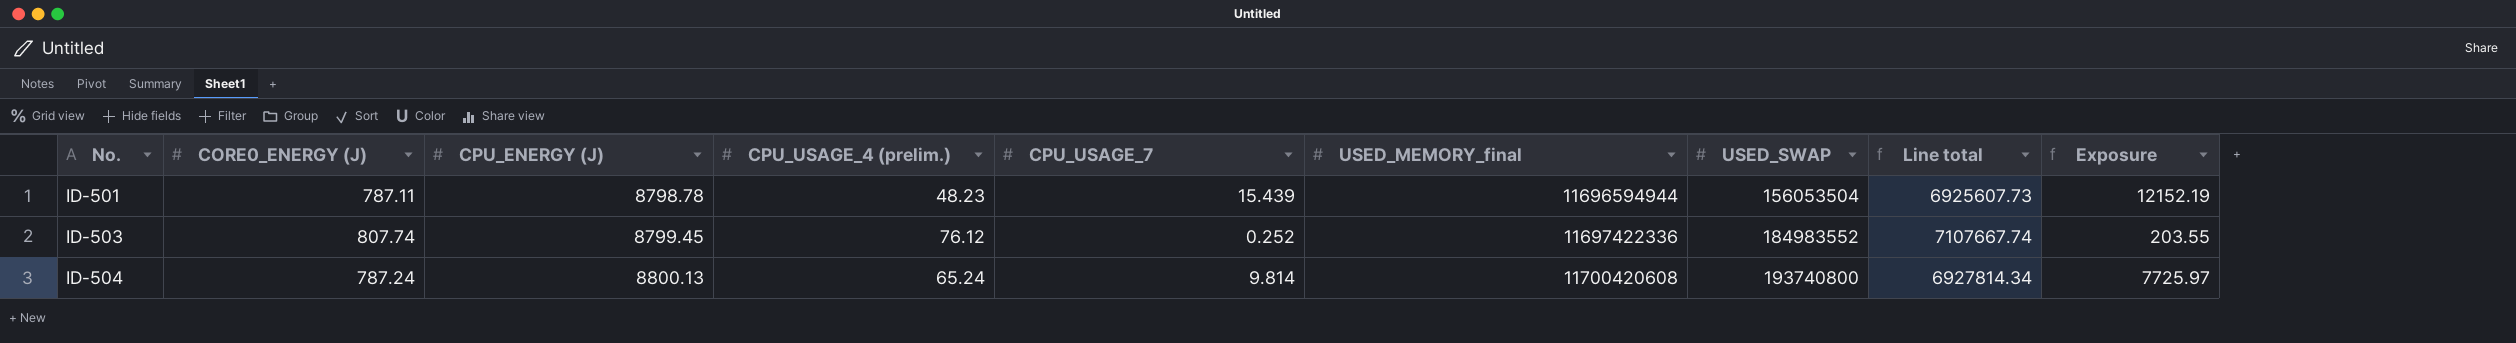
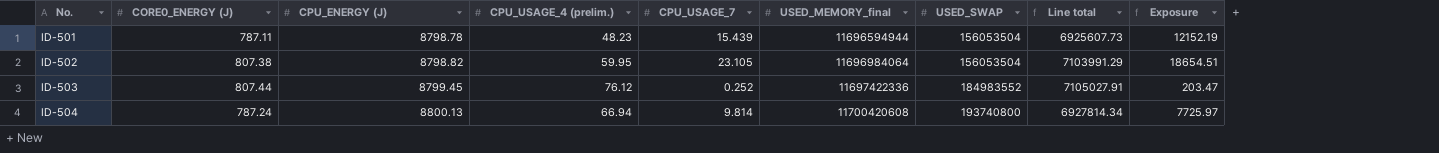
row ID-502: none -> 807.38 | 8798.82 | 59.95 | 23.105 | 11696984064 | 156053504 | 7103991.29 | 18654.51
ID-503 | CORE0_ENERGY (J): 807.74 -> 807.44
ID-503 | Line total: 7107667.74 -> 7105027.91
ID-503 | Exposure: 203.55 -> 203.47
ID-504 | CPU_USAGE_4 (prelim.): 65.24 -> 66.94

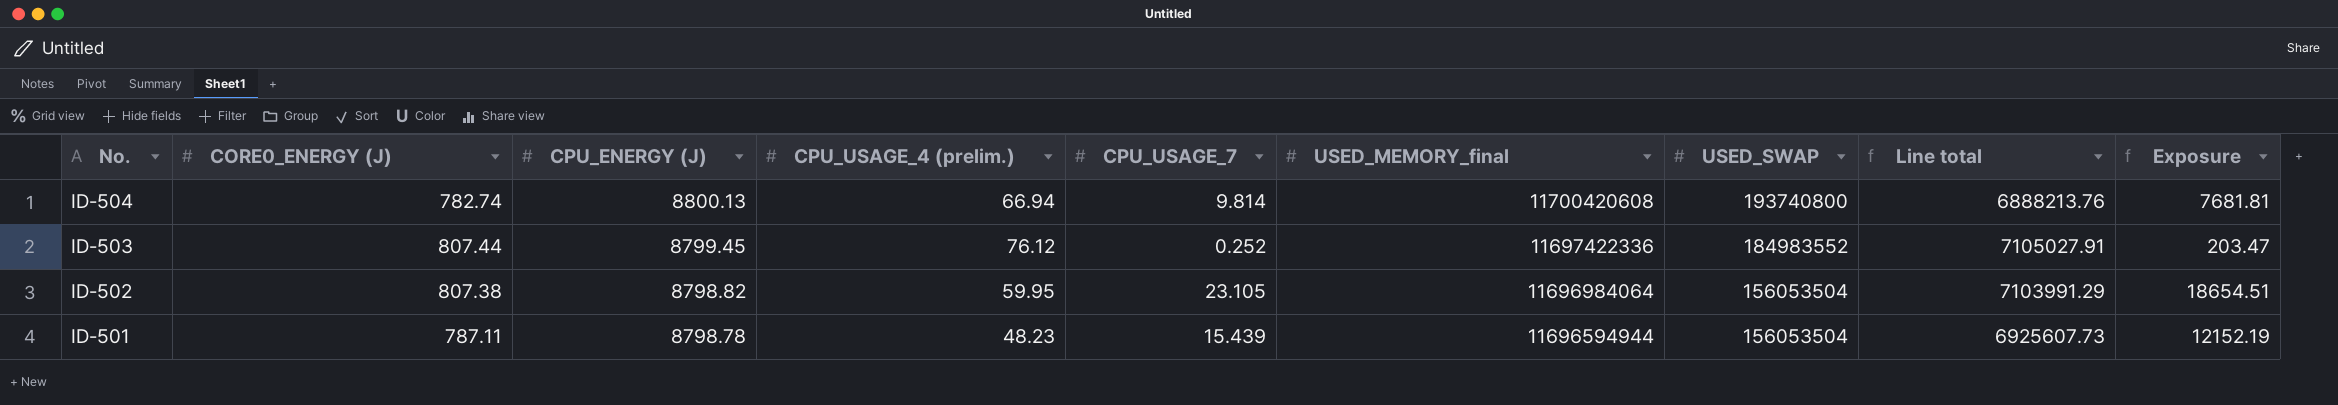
row order: No. ascending -> No. descending
ID-504 | CORE0_ENERGY (J): 787.24 -> 782.74
ID-504 | Line total: 6927814.34 -> 6888213.76
ID-504 | Exposure: 7725.97 -> 7681.81

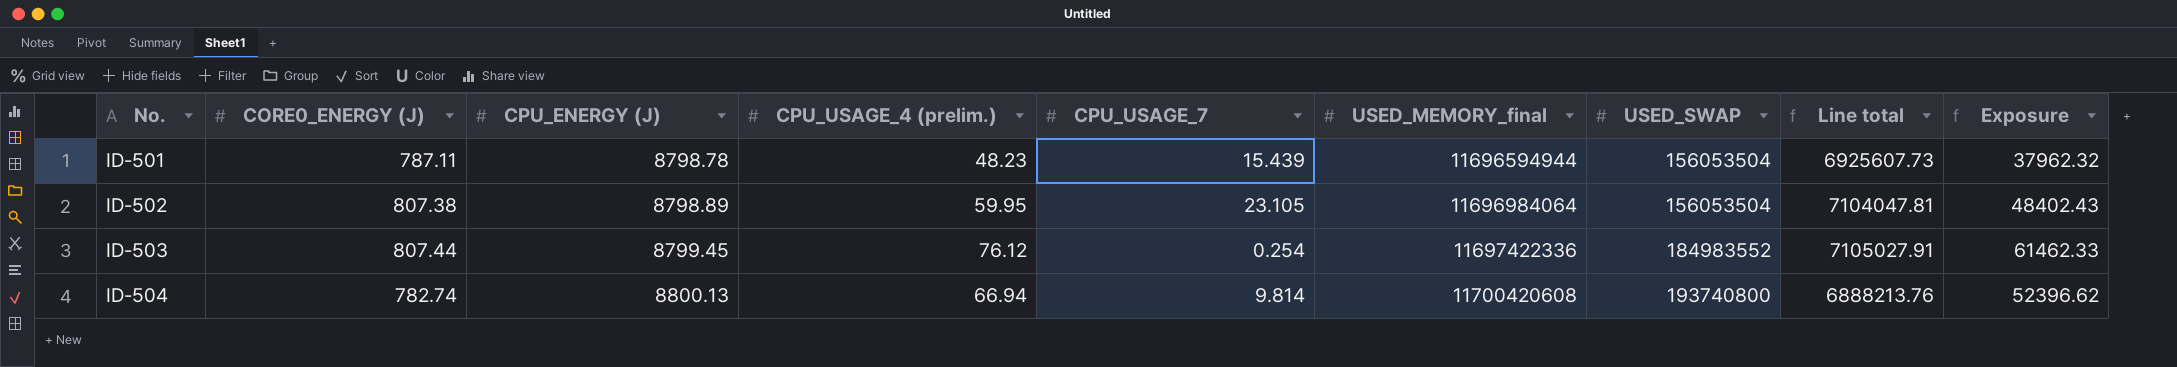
row order: No. descending -> No. ascending
column Exposure | formula: [CORE0_ENERGY (J)] * [CPU_USAGE_7] -> [CORE0_ENERGY (J)] * [CPU_USAGE_4 (prelim.)]
ID-502 | CPU_ENERGY (J): 8798.82 -> 8798.89
ID-502 | Line total: 7103991.29 -> 7104047.81
ID-503 | CPU_USAGE_7: 0.252 -> 0.254

